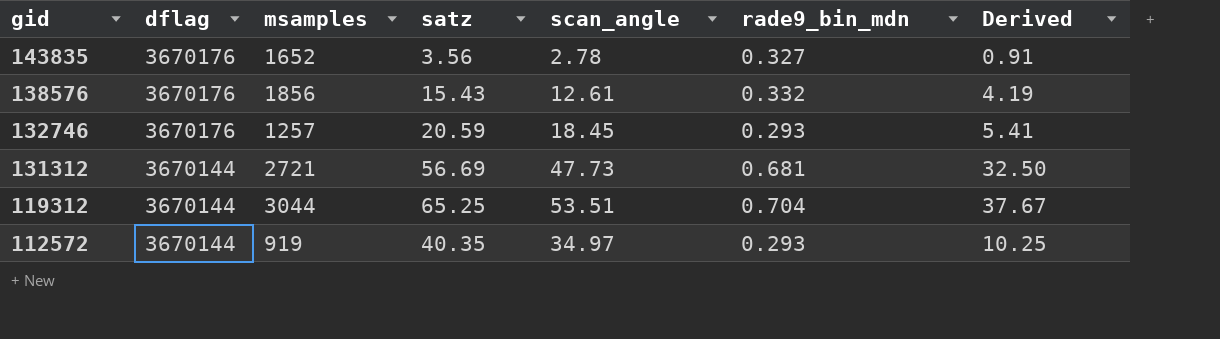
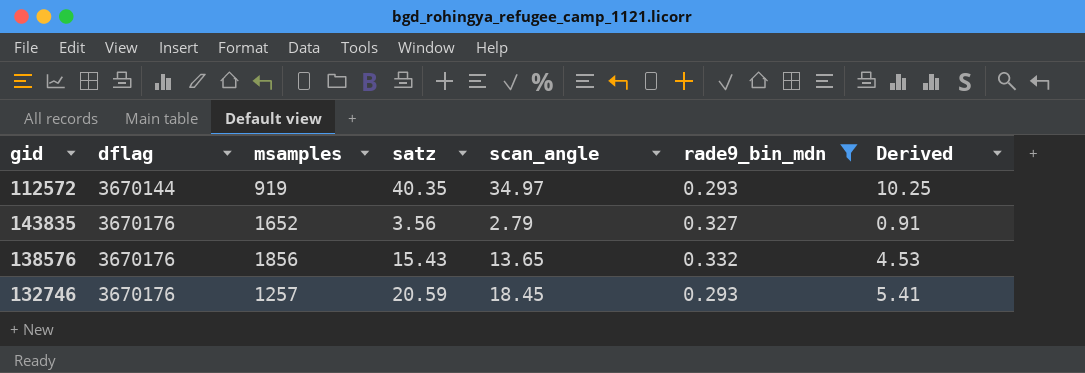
filter: none -> rade9_bin_mdn <= 0.332
row order: gid descending -> dflag ascending
143835 | scan_angle: 2.78 -> 2.79
138576 | scan_angle: 12.61 -> 13.65
138576 | Derived: 4.19 -> 4.53

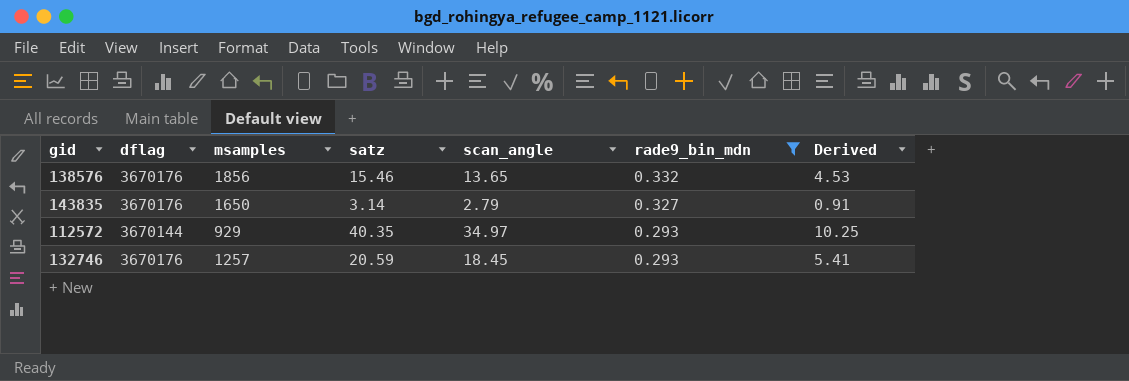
row order: dflag ascending -> rade9_bin_mdn descending
138576 | satz: 15.43 -> 15.46
143835 | msamples: 1652 -> 1650
143835 | satz: 3.56 -> 3.14
112572 | msamples: 919 -> 929

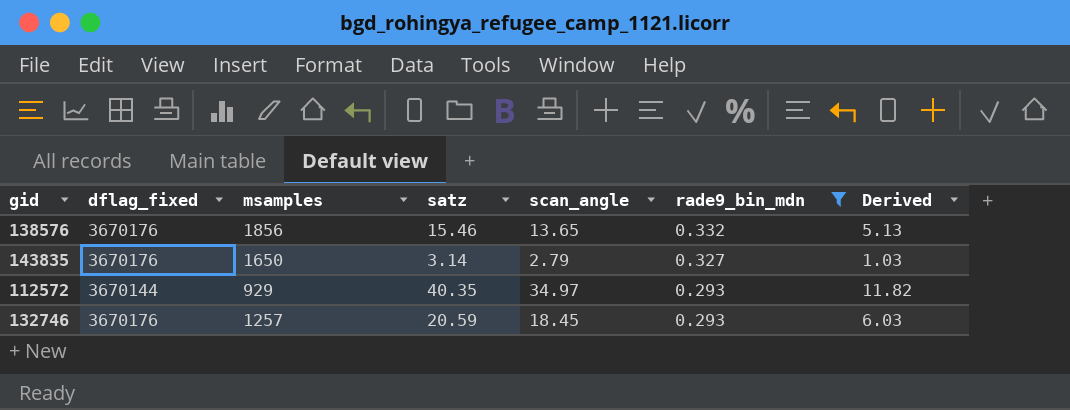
column name: dflag -> dflag_fixed
column Derived | formula: [scan_angle] * [rade9_bin_mdn] -> [satz] * [rade9_bin_mdn]

